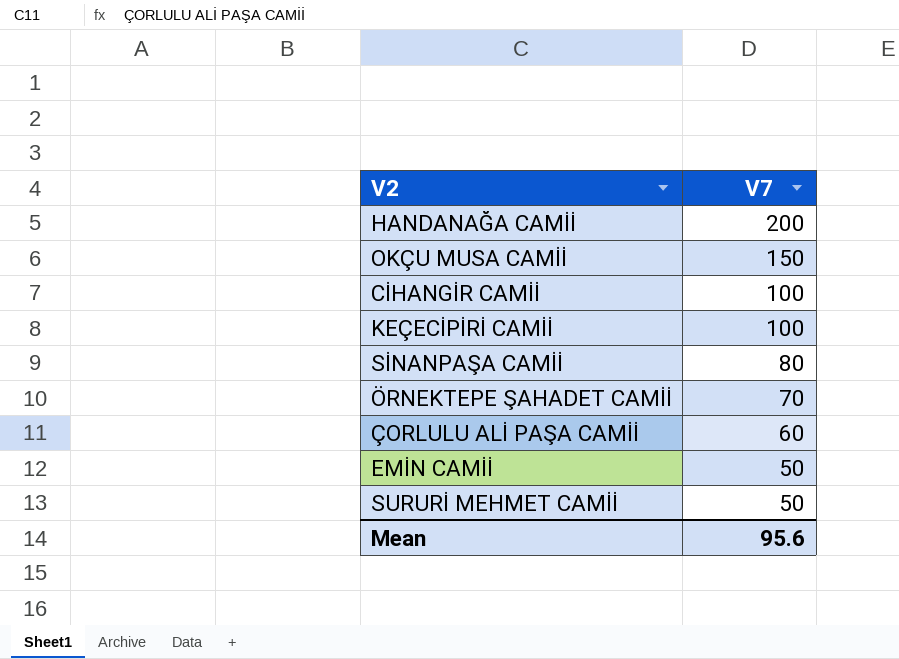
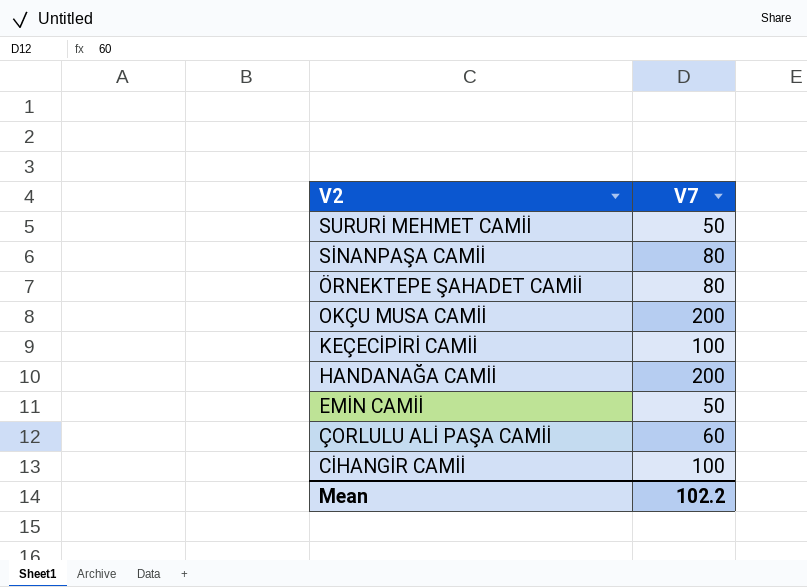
row order: V7 descending -> V2 descending
ÖRNEKTEPE ŞAHADET CAMİİ | V7: 70 -> 80
OKÇU MUSA CAMİİ | V7: 150 -> 200
Mean | V7: 95.6 -> 102.2

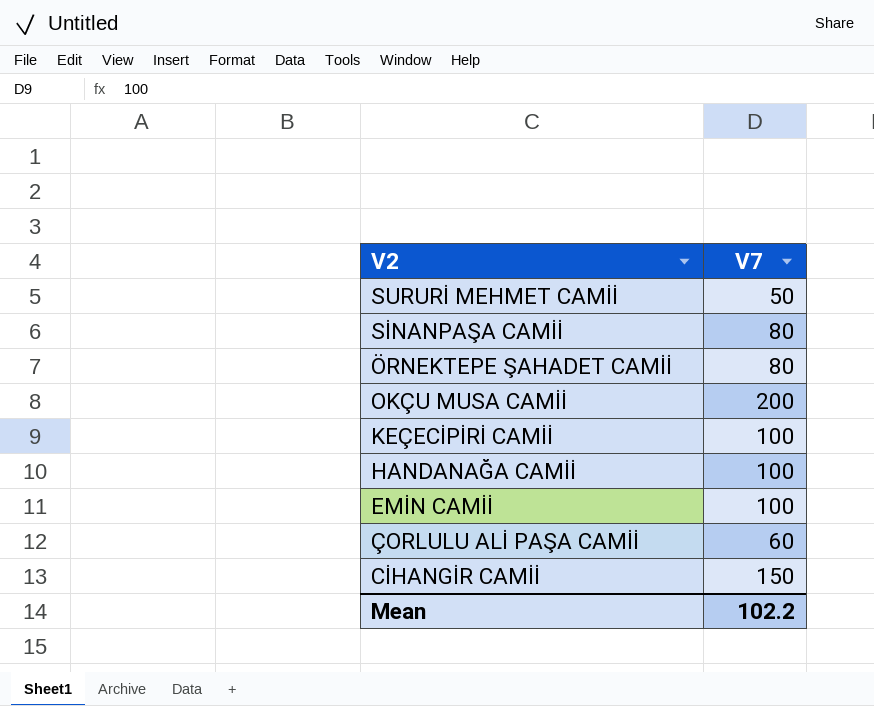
HANDANAĞA CAMİİ | V7: 200 -> 100
EMİN CAMİİ | V7: 50 -> 100
CİHANGİR CAMİİ | V7: 100 -> 150

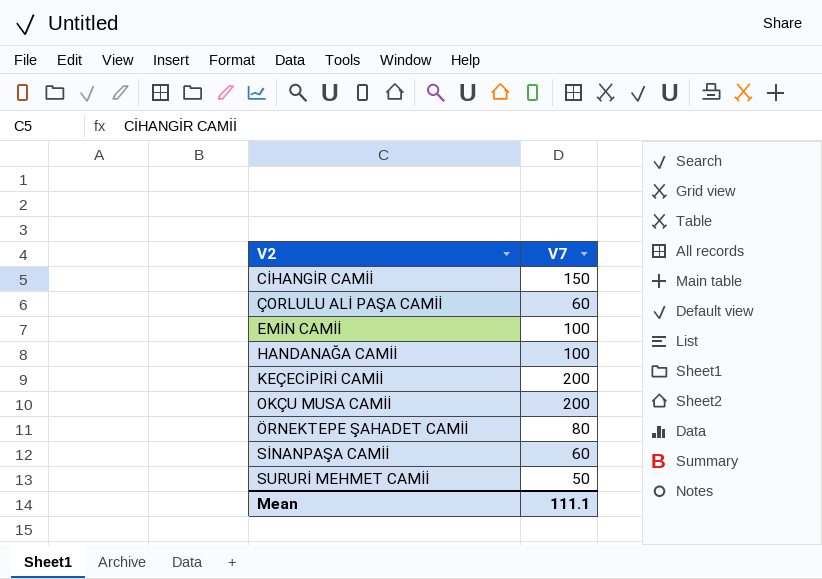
row order: V2 descending -> V2 ascending
KEÇECİPİRİ CAMİİ | V7: 100 -> 200
SİNANPAŞA CAMİİ | V7: 80 -> 60
Mean | V7: 102.2 -> 111.1

